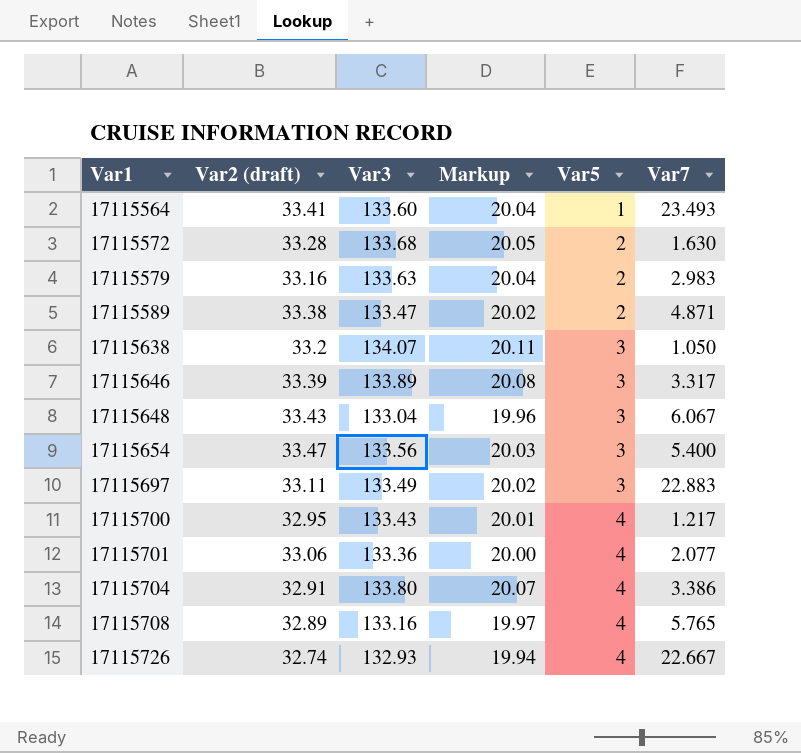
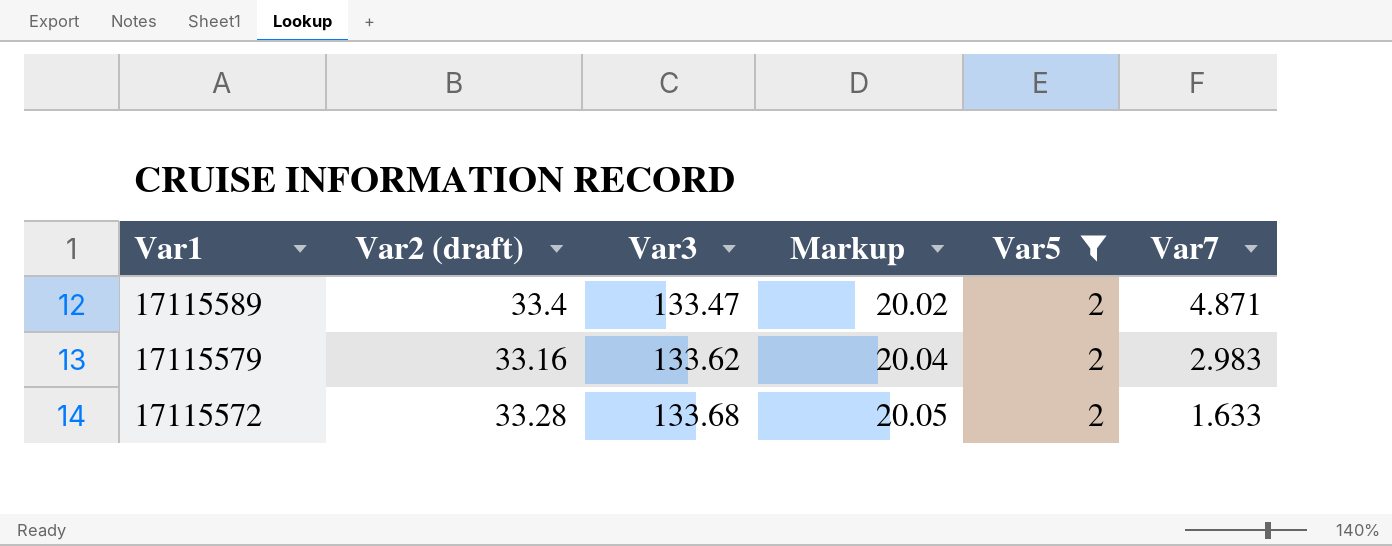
filter: none -> Var5 = 2
row order: Var1 ascending -> Var1 descending
17115589 | Var2 (draft): 33.38 -> 33.4
17115579 | Var3: 133.63 -> 133.62
17115572 | Var7: 1.630 -> 1.633

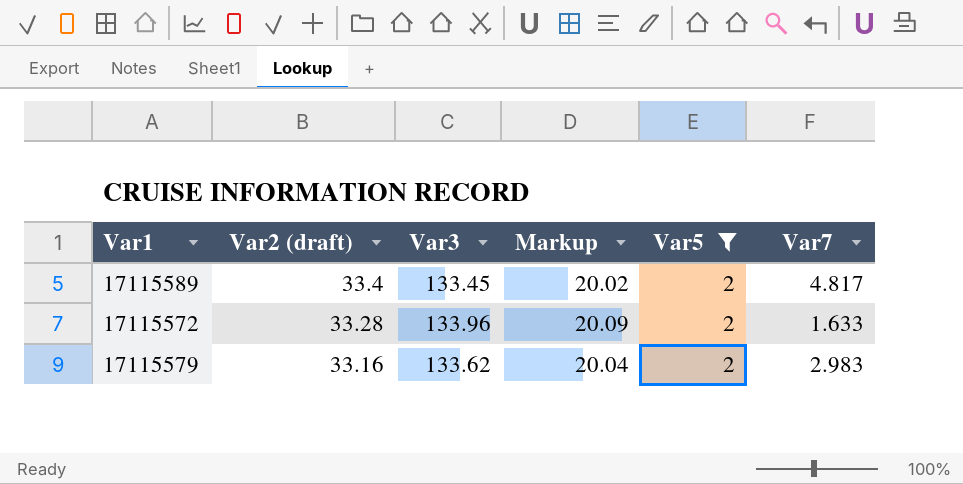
row order: Var1 descending -> Var2 (draft) descending
17115589 | Var3: 133.47 -> 133.45
17115589 | Var7: 4.871 -> 4.817
17115572 | Var3: 133.68 -> 133.96
17115572 | Markup: 20.05 -> 20.09

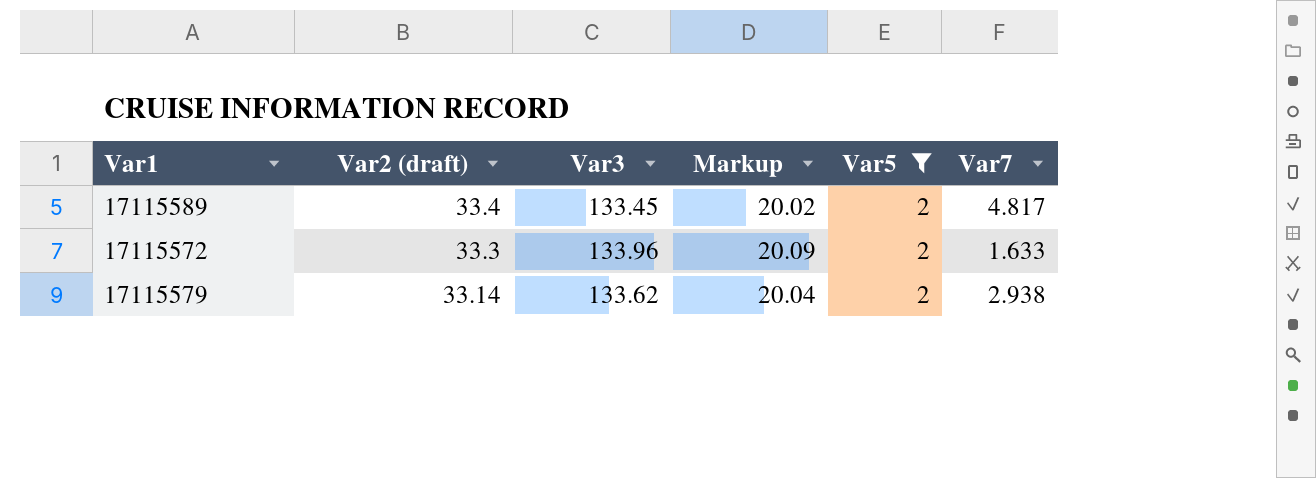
17115572 | Var2 (draft): 33.28 -> 33.3
17115579 | Var2 (draft): 33.16 -> 33.14
17115579 | Var7: 2.983 -> 2.938

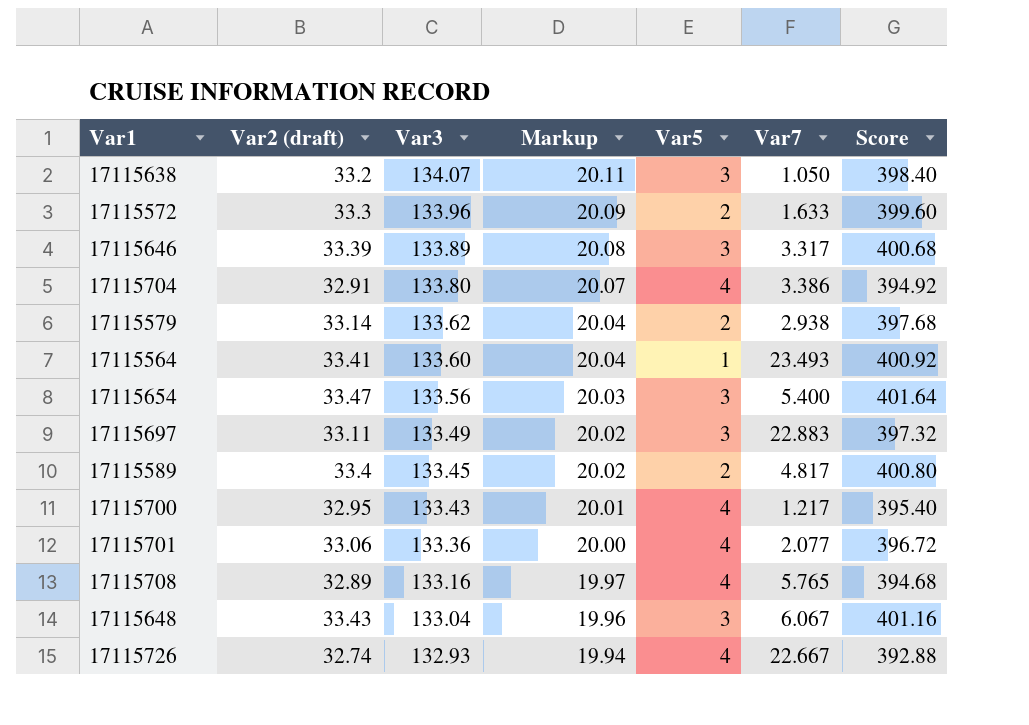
filter: Var5 = 2 -> none
row order: Var2 (draft) descending -> Var3 descending
column Score | formula: none -> [Var2 (draft)] * 12

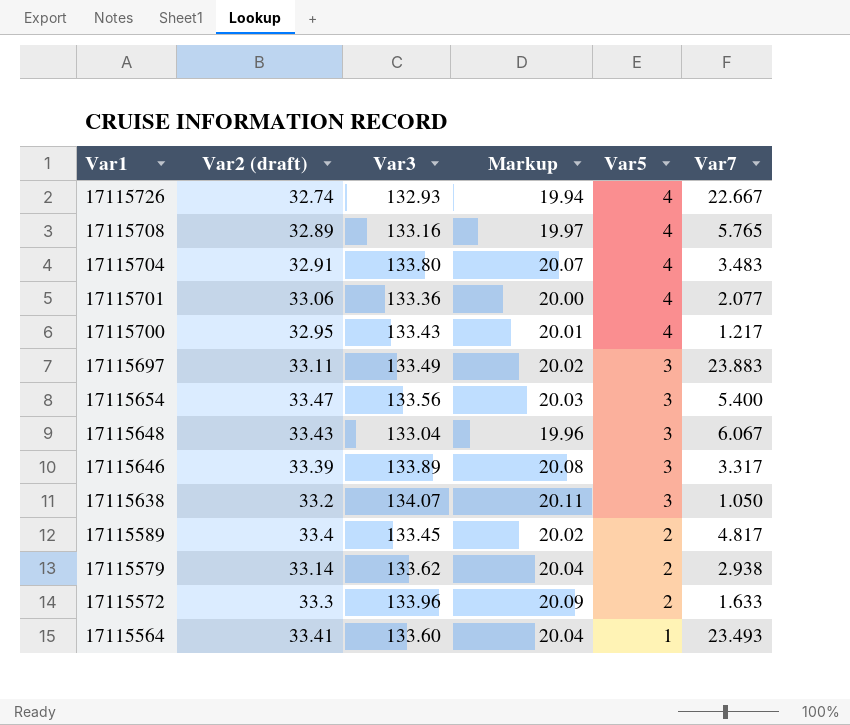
row order: Var3 descending -> Var1 descending
column Score | formula: [Var2 (draft)] * 12 -> none
17115704 | Var7: 3.386 -> 3.483
17115697 | Var7: 22.883 -> 23.883

